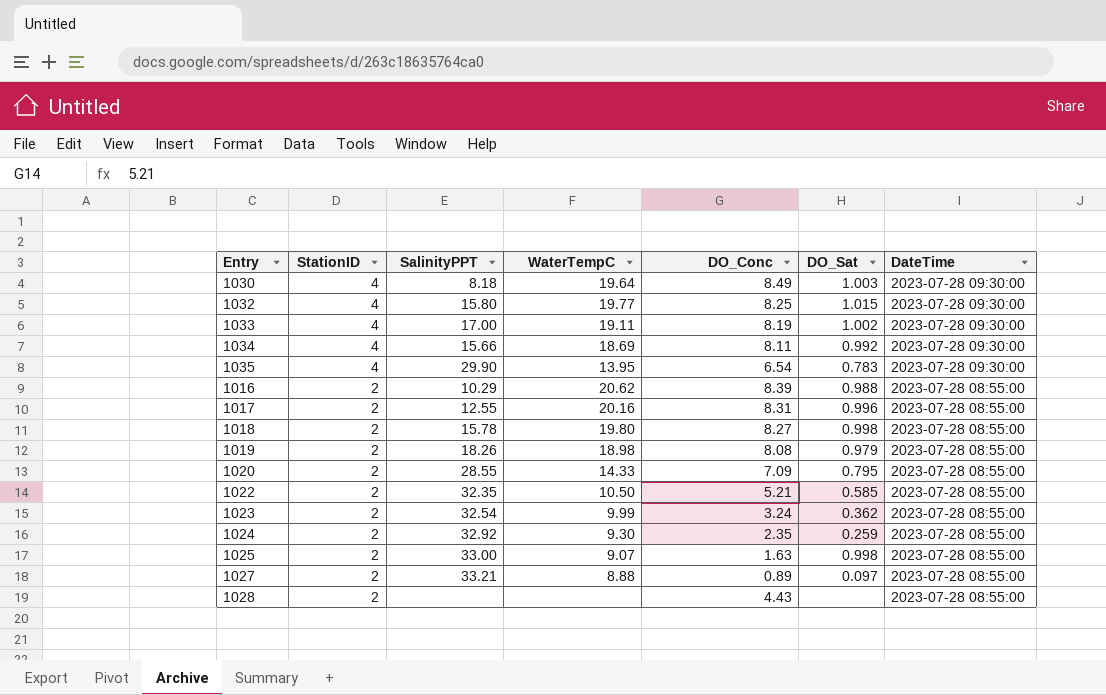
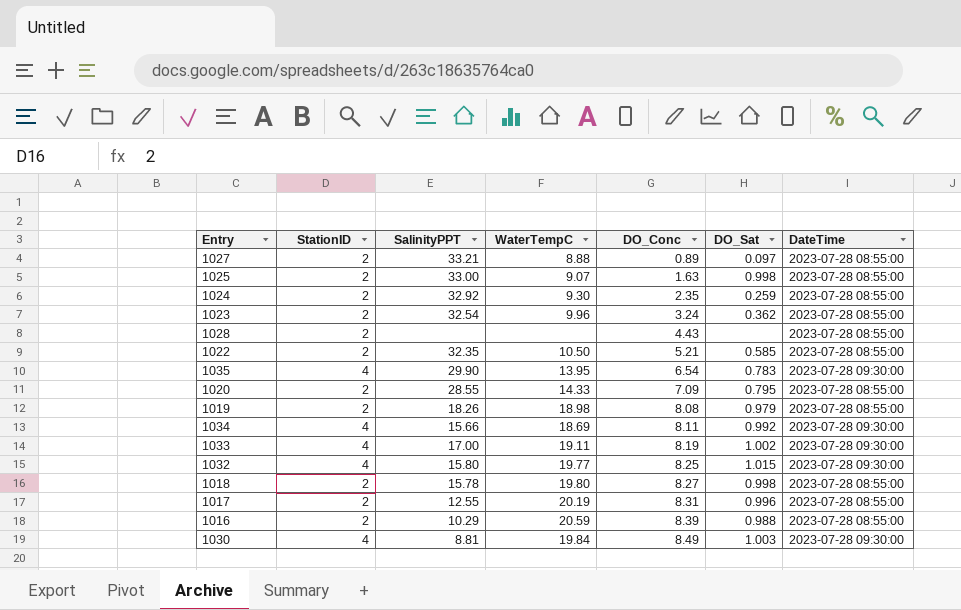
row order: StationID descending -> DO_Conc ascending
1023 | WaterTempC: 9.99 -> 9.96
1017 | WaterTempC: 20.16 -> 20.19
1016 | WaterTempC: 20.62 -> 20.59
1030 | SalinityPPT: 8.18 -> 8.81
1030 | WaterTempC: 19.64 -> 19.84

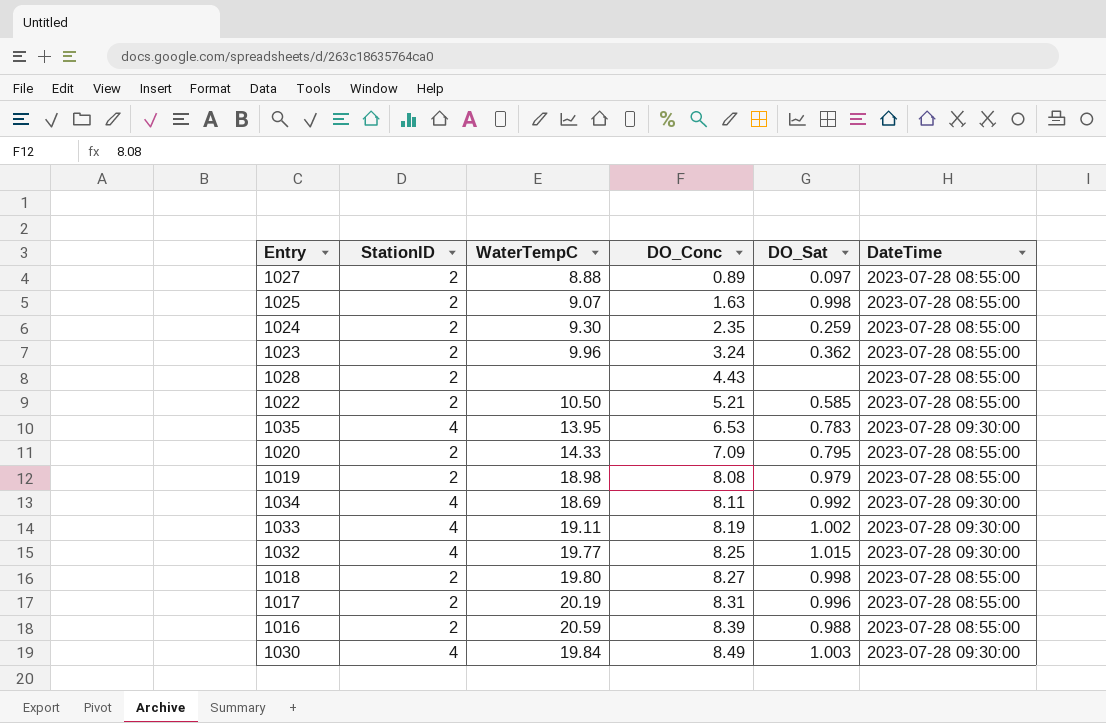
column SalinityPPT | position: 3 -> none
1035 | DO_Conc: 6.54 -> 6.53

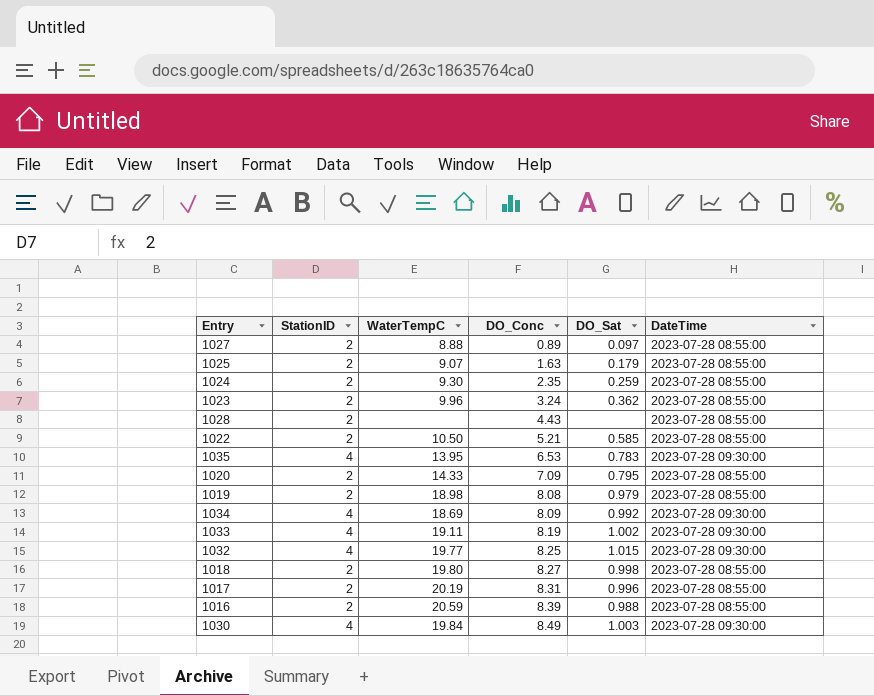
1025 | DO_Sat: 0.998 -> 0.179
1034 | DO_Conc: 8.11 -> 8.09

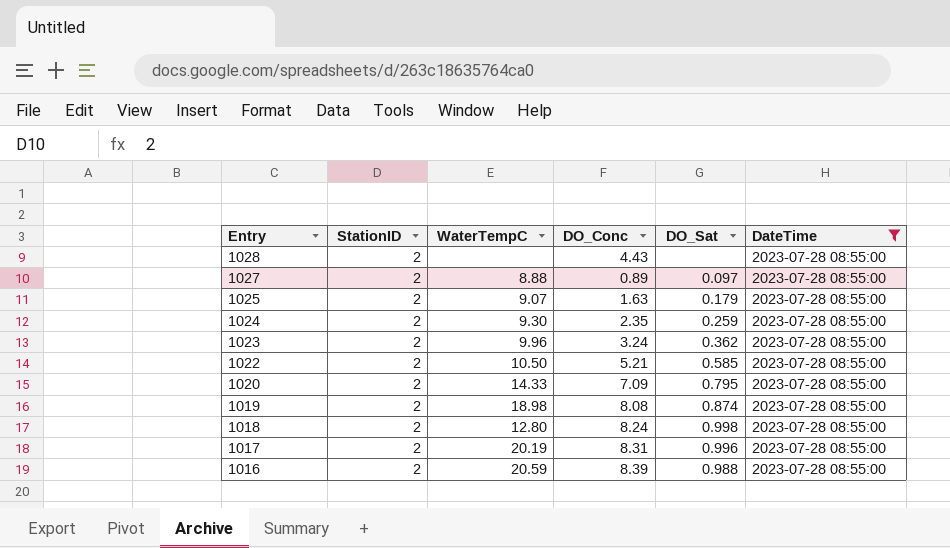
filter: none -> DateTime = 2023-07-28 08:55:00
row order: DO_Conc ascending -> Entry descending
1019 | DO_Sat: 0.979 -> 0.874
1018 | WaterTempC: 19.80 -> 12.80
1018 | DO_Conc: 8.27 -> 8.24

